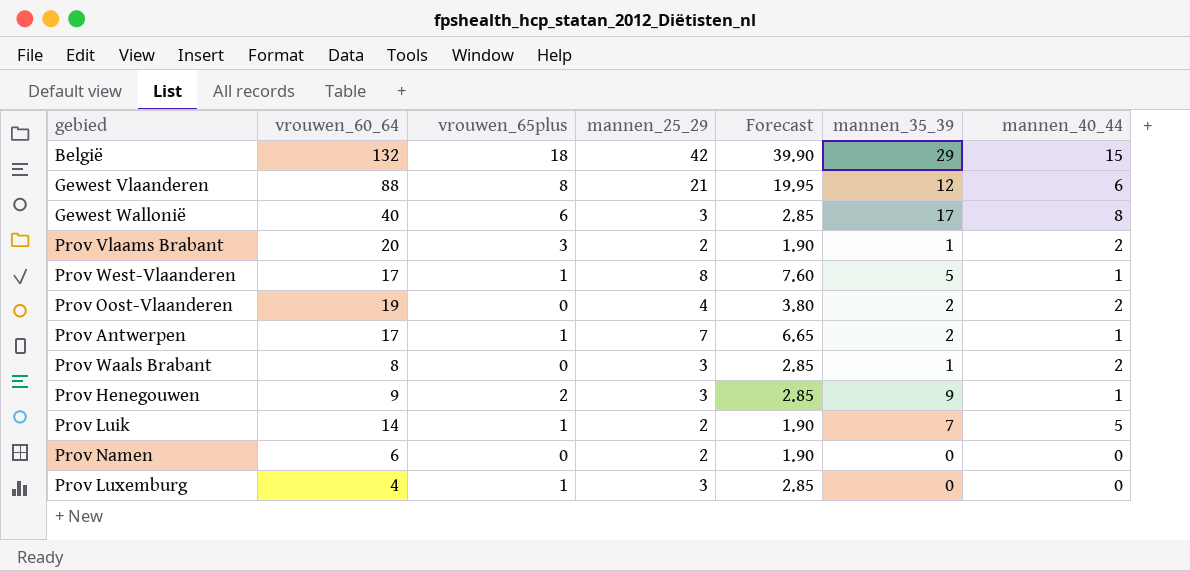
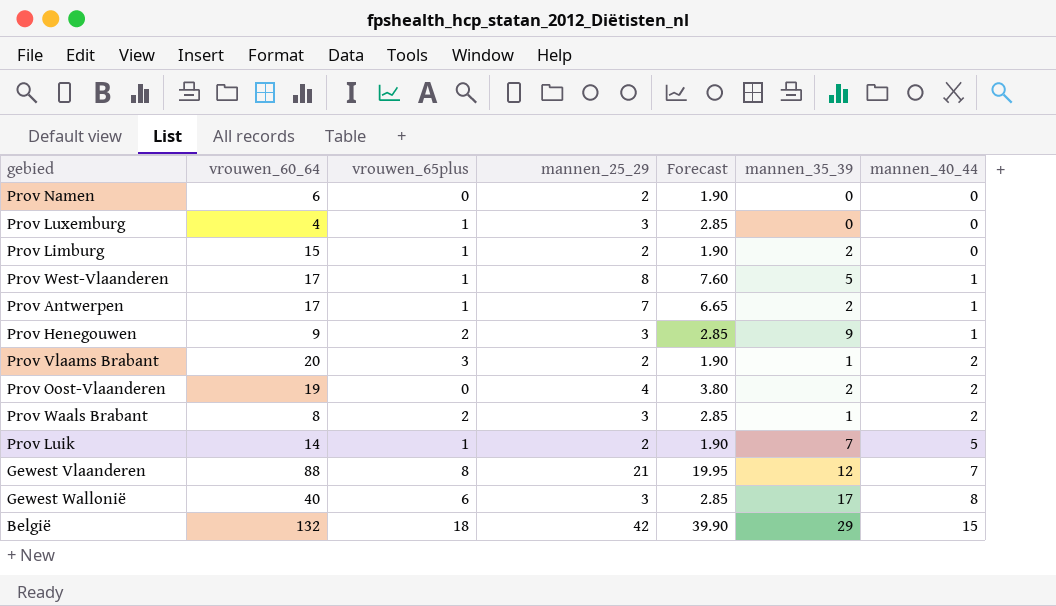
row order: none -> mannen_40_44 ascending
row Prov Limburg: none -> 15 | 1 | 2 | 1.90 | 2 | 0
Prov Waals Brabant | vrouwen_65plus: 0 -> 2
Gewest Vlaanderen | mannen_40_44: 6 -> 7

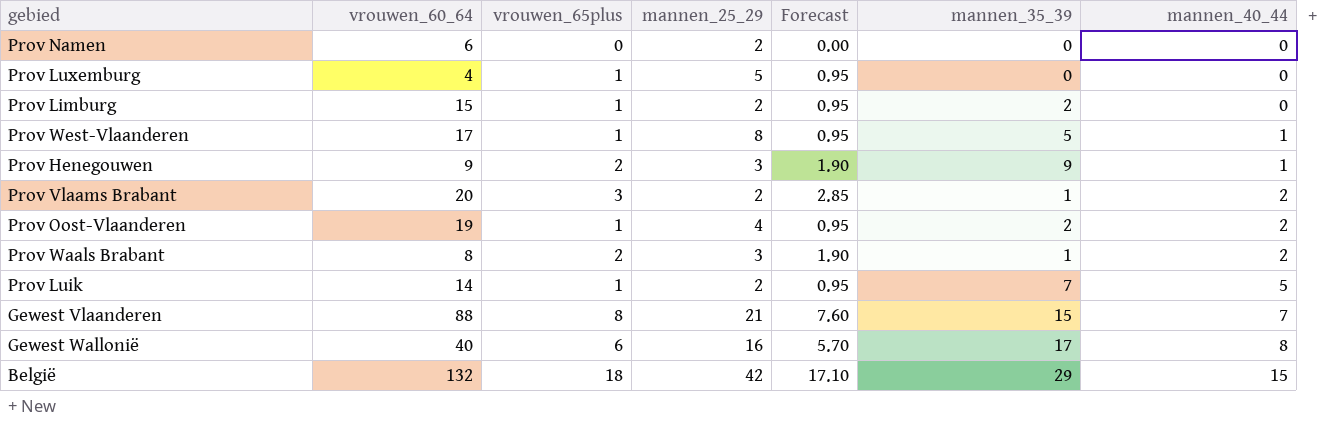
column Forecast | formula: [mannen_25_29] * 0.95 -> [vrouwen_65plus] * 0.95
row Prov Antwerpen: 17 | 1 | 7 | 6.65 | 2 | 1 -> none
Prov Luxemburg | mannen_25_29: 3 -> 5
Prov Oost-Vlaanderen | vrouwen_65plus: 0 -> 1
Gewest Vlaanderen | mannen_35_39: 12 -> 15
Gewest Wallonië | mannen_25_29: 3 -> 16

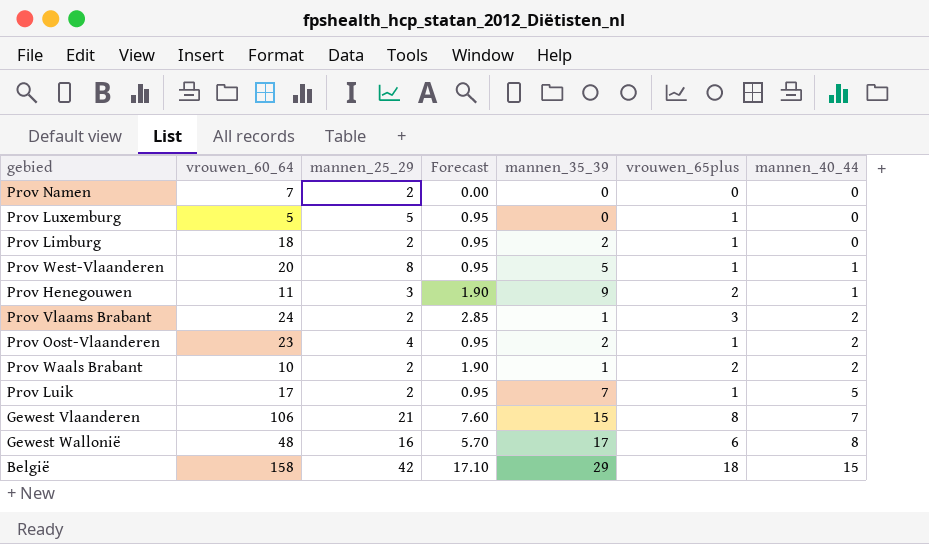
column vrouwen_65plus | position: 3 -> 6
Prov Namen | vrouwen_60_64: 6 -> 7
Prov Luxemburg | vrouwen_60_64: 4 -> 5
Prov Limburg | vrouwen_60_64: 15 -> 18
Prov West-Vlaanderen | vrouwen_60_64: 17 -> 20
Prov Henegouwen | vrouwen_60_64: 9 -> 11
Prov Vlaams Brabant | vrouwen_60_64: 20 -> 24
Prov Oost-Vlaanderen | vrouwen_60_64: 19 -> 23
Prov Waals Brabant | vrouwen_60_64: 8 -> 10
Prov Waals Brabant | mannen_25_29: 3 -> 2
Prov Luik | vrouwen_60_64: 14 -> 17
Gewest Vlaanderen | vrouwen_60_64: 88 -> 106
Gewest Wallonië | vrouwen_60_64: 40 -> 48
België | vrouwen_60_64: 132 -> 158

